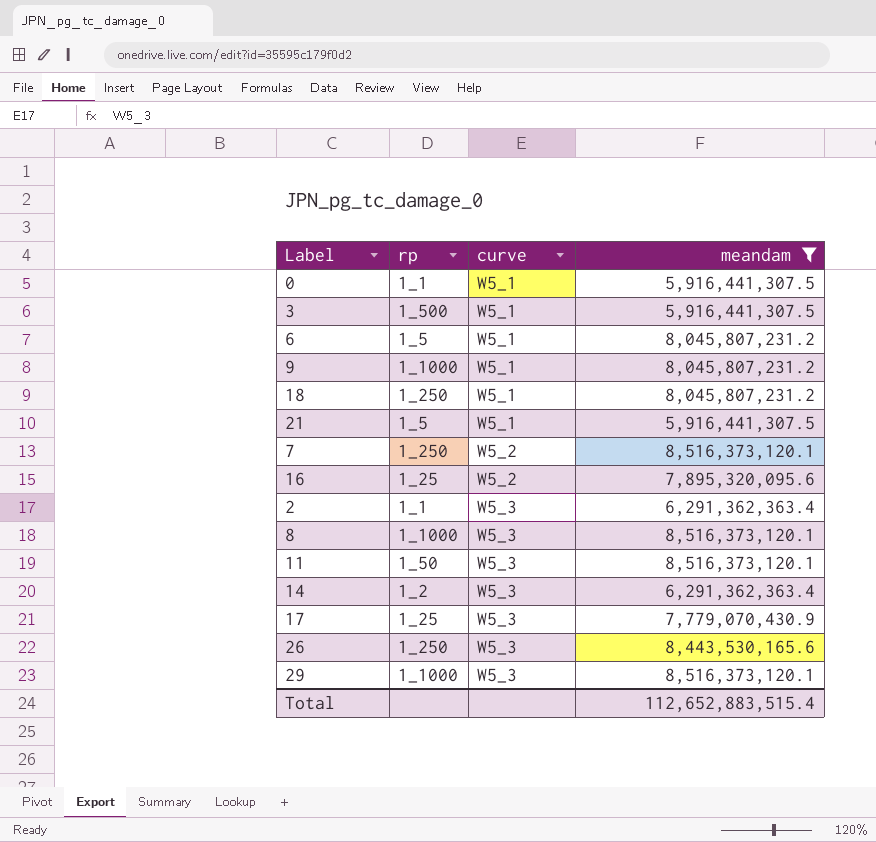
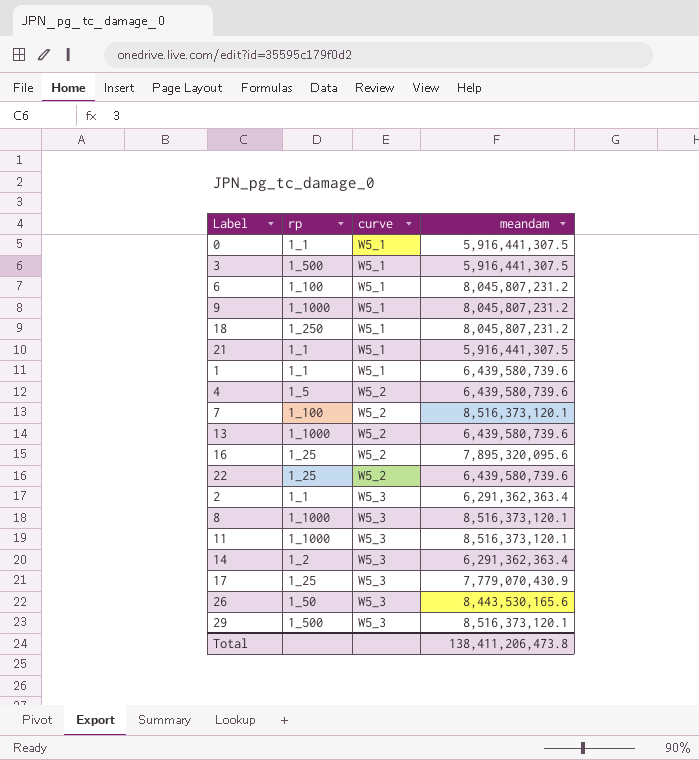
filter: meandam != 6,439,580,739.6 -> none
6 | rp: 1_5 -> 1_100
21 | rp: 1_5 -> 1_1
7 | rp: 1_250 -> 1_100
11 | rp: 1_50 -> 1_1000
26 | rp: 1_250 -> 1_50
29 | rp: 1_1000 -> 1_500
Total | meandam: 112,652,883,515.4 -> 138,411,206,473.8

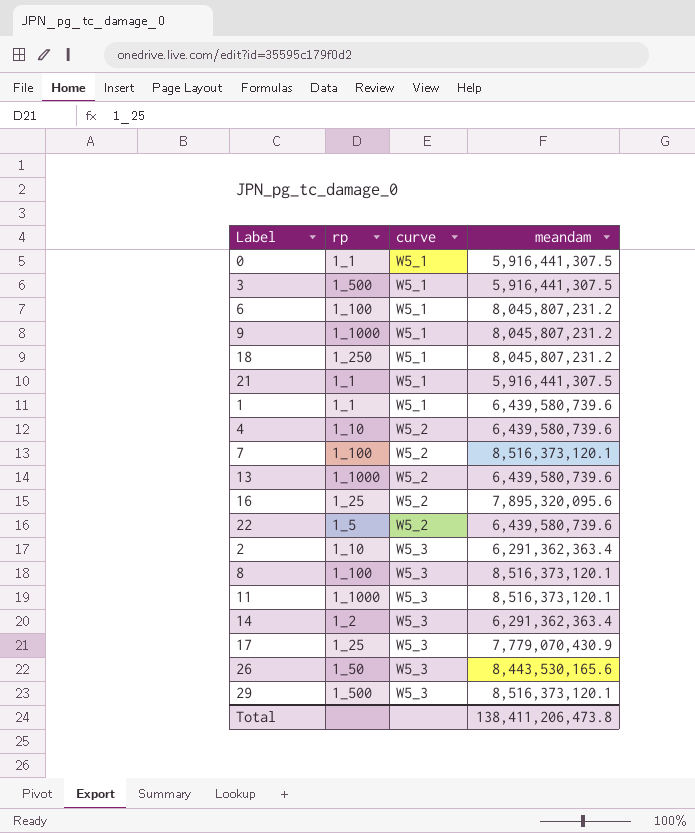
4 | rp: 1_5 -> 1_10
22 | rp: 1_25 -> 1_5
2 | rp: 1_1 -> 1_10
8 | rp: 1_1000 -> 1_100

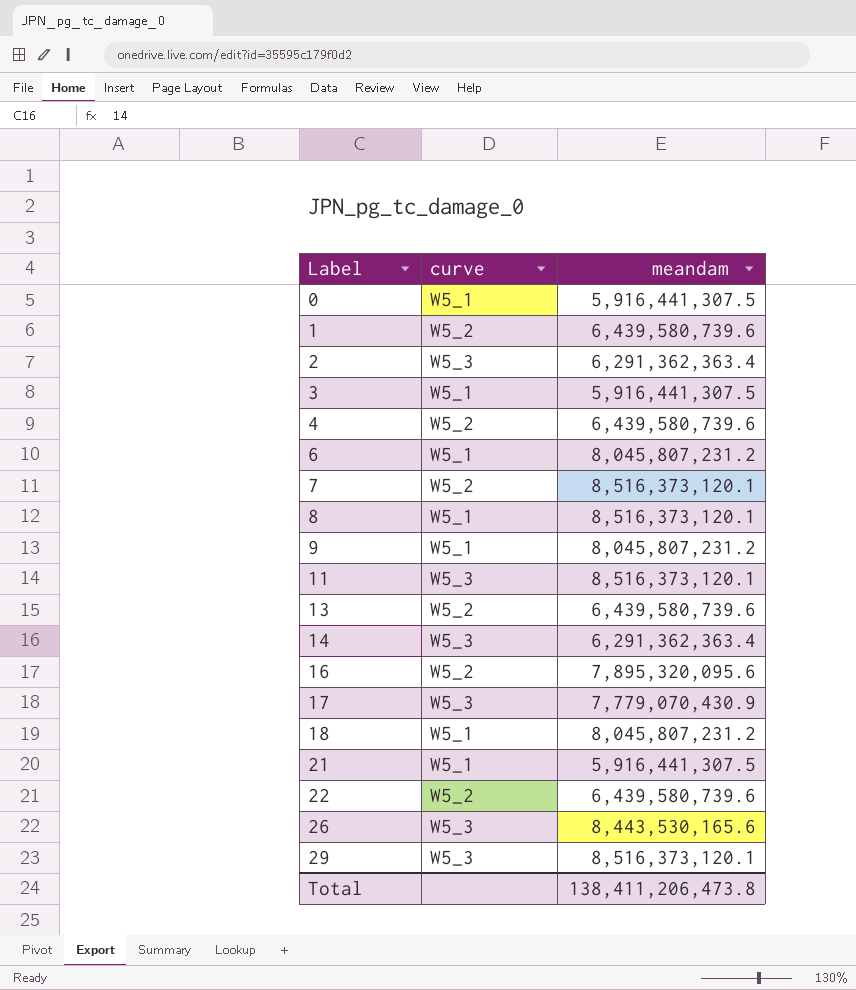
row order: curve ascending -> Label ascending
column rp | position: 2 -> none
1 | curve: W5_1 -> W5_2
8 | curve: W5_3 -> W5_1

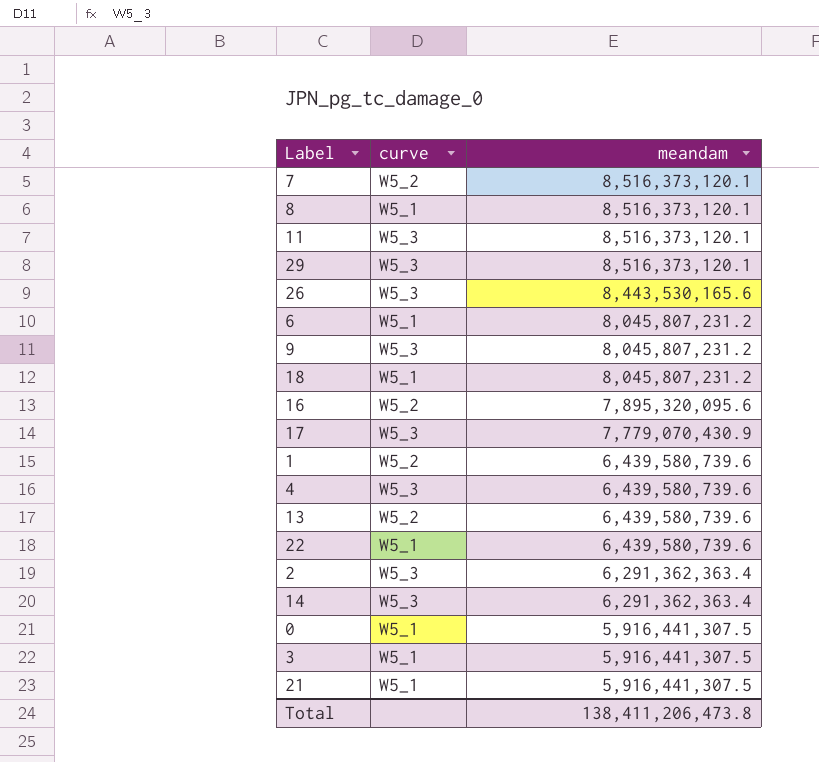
row order: Label ascending -> meandam descending
9 | curve: W5_1 -> W5_3
4 | curve: W5_2 -> W5_3
22 | curve: W5_2 -> W5_1

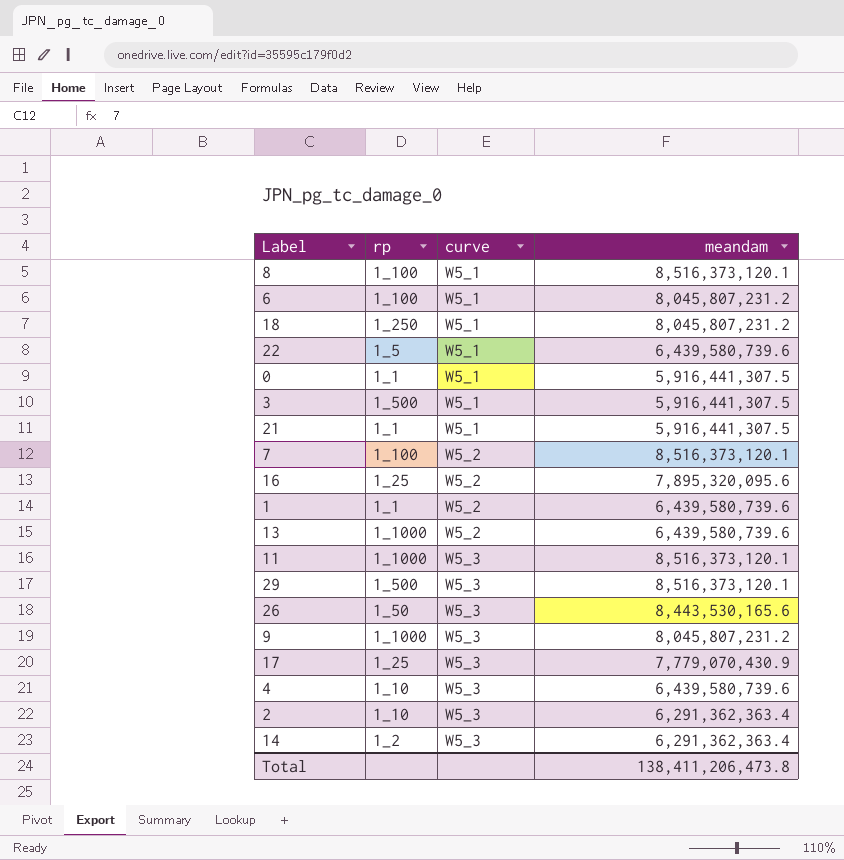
row order: meandam descending -> curve ascending
column rp | position: none -> 2

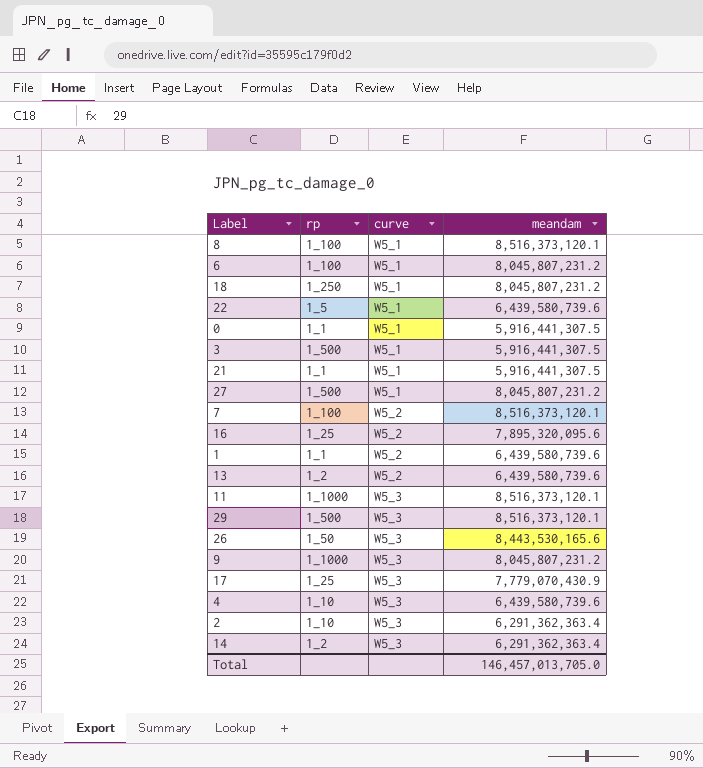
row 27: none -> 1_500 | W5_1 | 8,045,807,231.2
13 | rp: 1_1000 -> 1_2
Total | meandam: 138,411,206,473.8 -> 146,457,013,705.0

